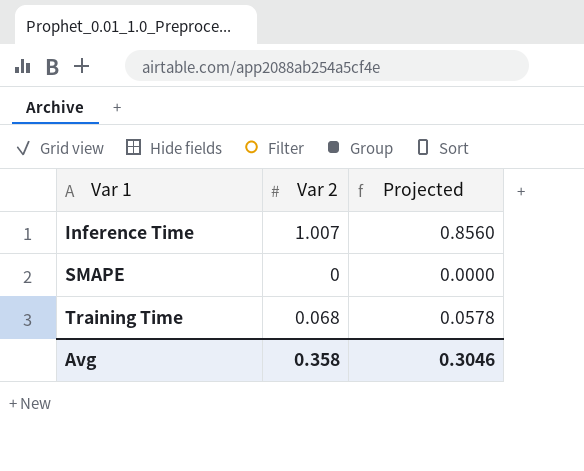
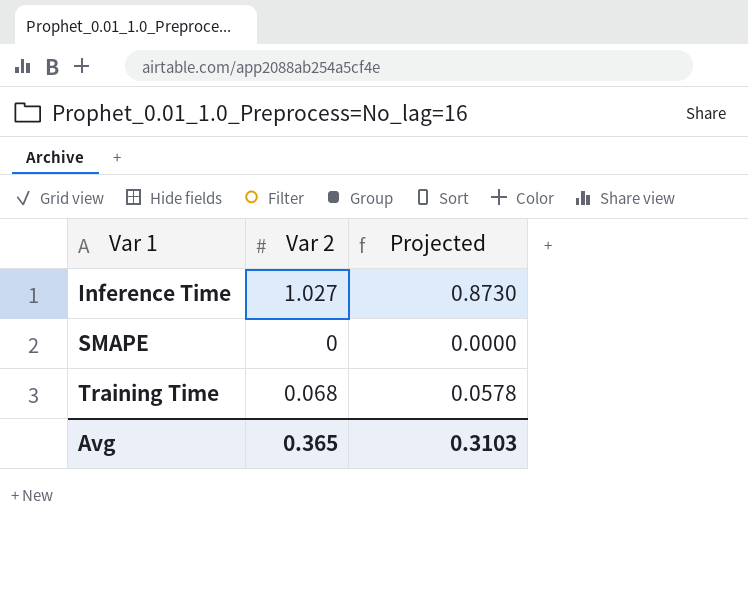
Inference Time | Var 2: 1.007 -> 1.027
Inference Time | Projected: 0.8560 -> 0.8730
Avg | Var 2: 0.358 -> 0.365
Avg | Projected: 0.3046 -> 0.3103

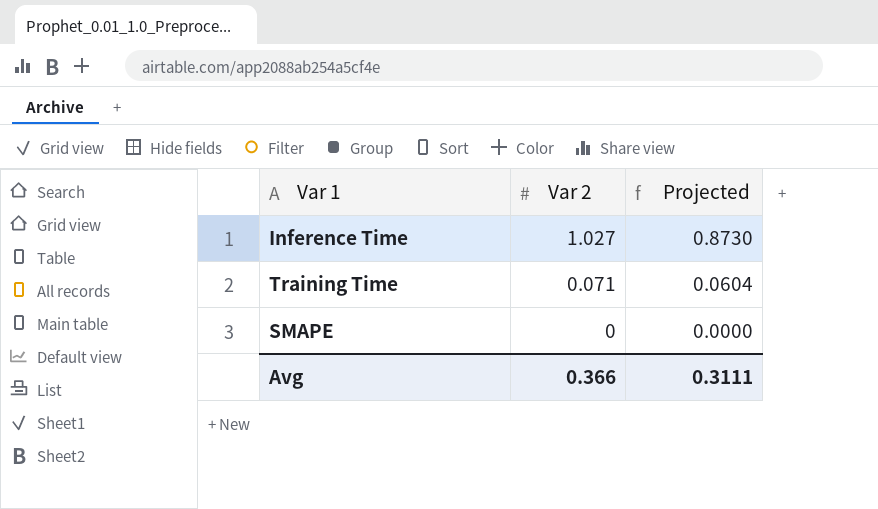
row order: Var 1 ascending -> Var 2 descending
Training Time | Var 2: 0.068 -> 0.071
Training Time | Projected: 0.0578 -> 0.0604
Avg | Var 2: 0.365 -> 0.366
Avg | Projected: 0.3103 -> 0.3111

